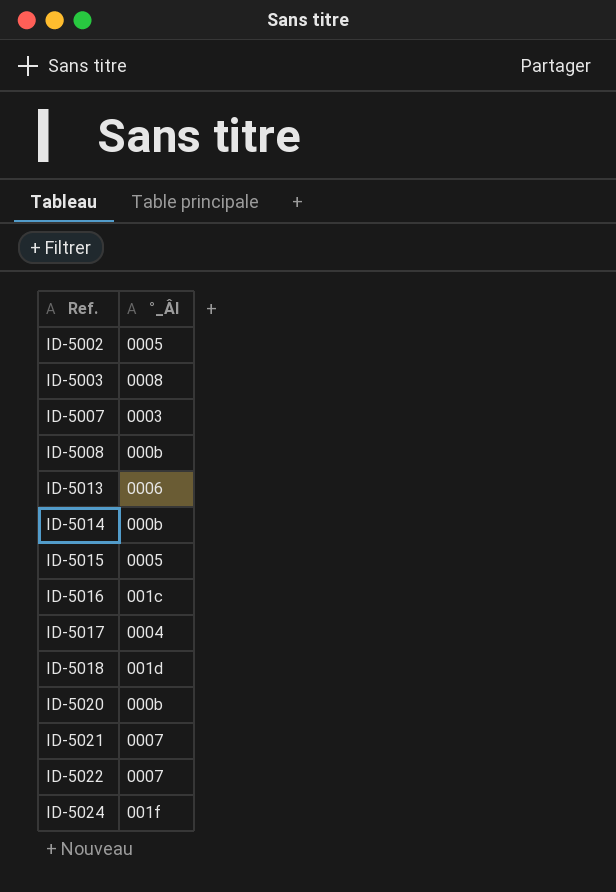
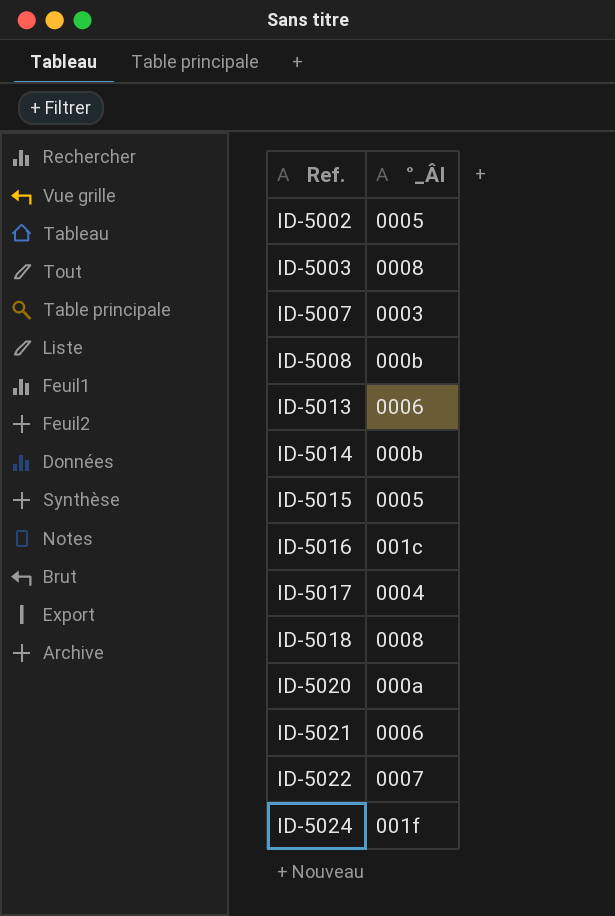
ID-5018 | °_ÂI: 001d -> 0008
ID-5020 | °_ÂI: 000b -> 000a
ID-5021 | °_ÂI: 0007 -> 0006

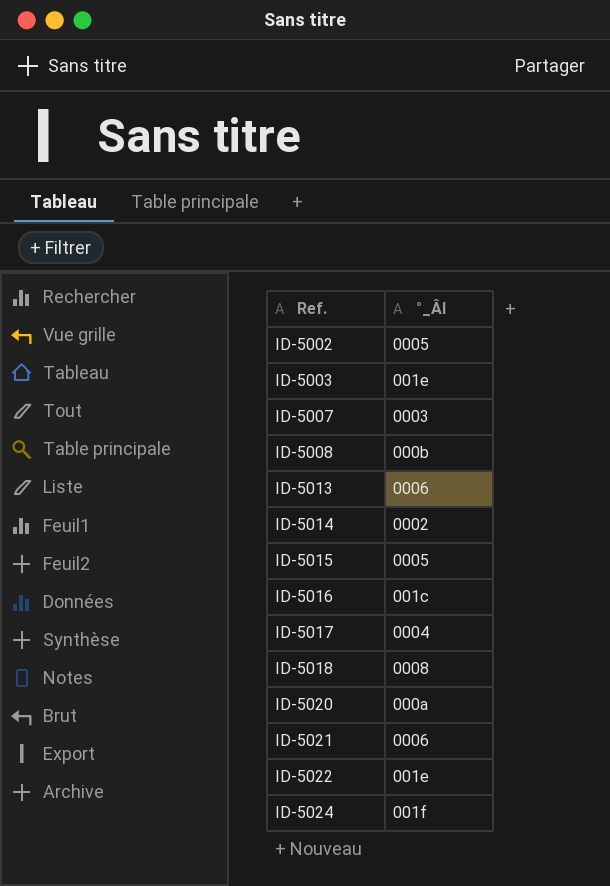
ID-5003 | °_ÂI: 0008 -> 001e
ID-5014 | °_ÂI: 000b -> 0002
ID-5022 | °_ÂI: 0007 -> 001e

